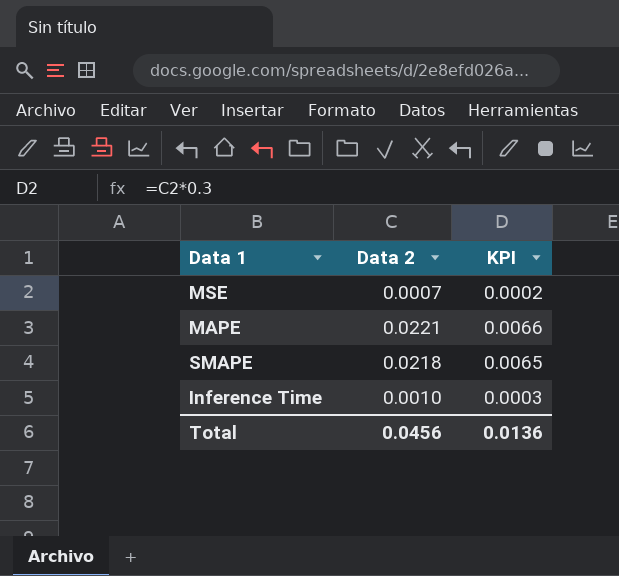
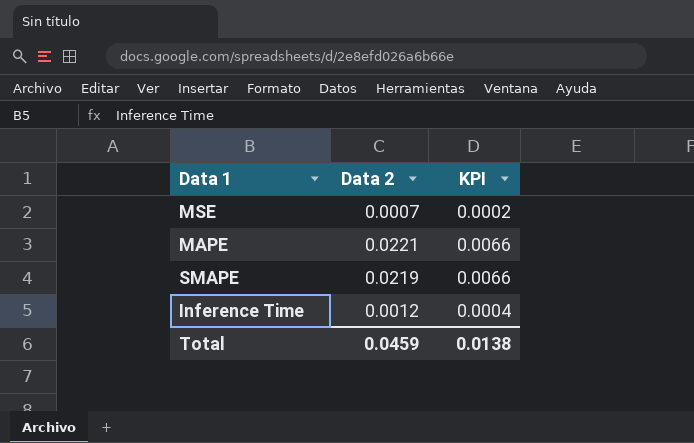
SMAPE | Data 2: 0.0218 -> 0.0219
SMAPE | KPI: 0.0065 -> 0.0066
Inference Time | Data 2: 0.0010 -> 0.0012
Inference Time | KPI: 0.0003 -> 0.0004
Total | Data 2: 0.0456 -> 0.0459
Total | KPI: 0.0136 -> 0.0138

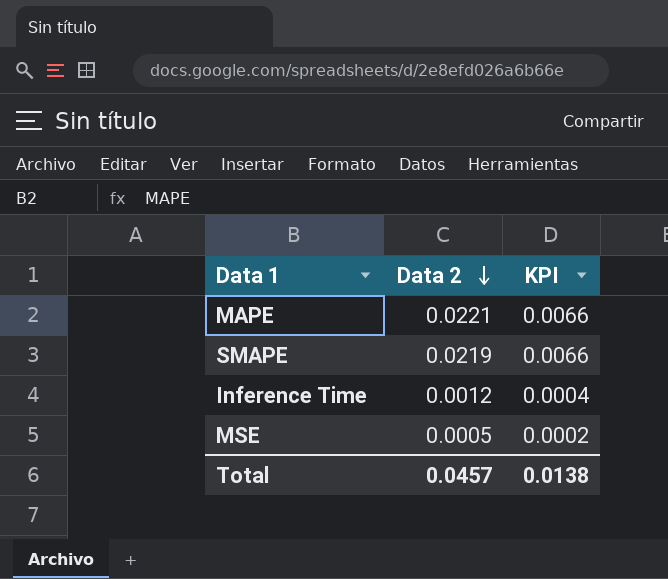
row order: none -> Data 2 descending
MSE | Data 2: 0.0007 -> 0.0005
Total | Data 2: 0.0459 -> 0.0457

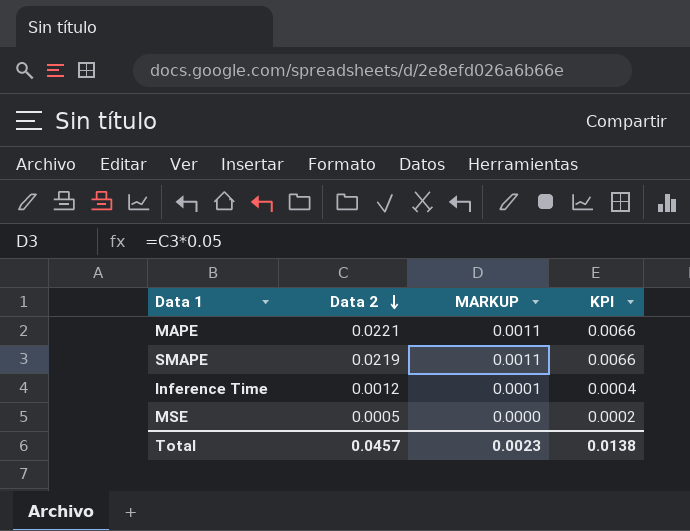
column MARKUP | formula: none -> [Data 2] * 0.05

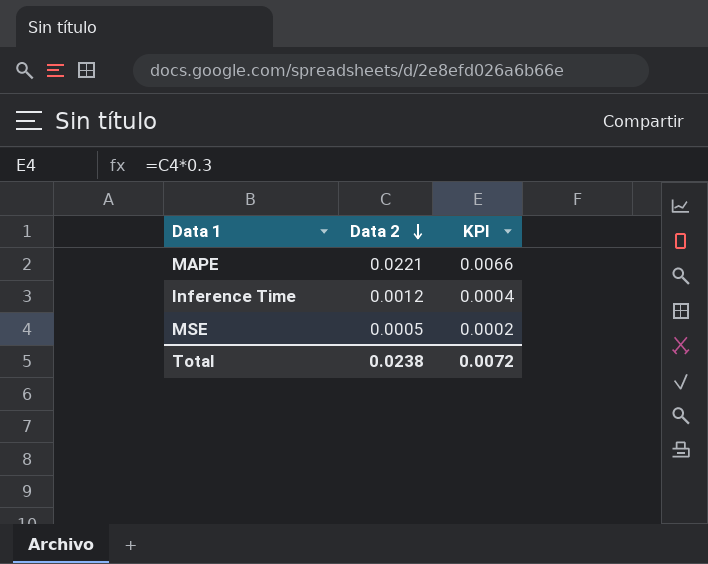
column MARKUP | formula: [Data 2] * 0.05 -> none
row SMAPE: 0.0219 | 0.0011 | 0.0066 -> none
Total | Data 2: 0.0457 -> 0.0238
Total | KPI: 0.0138 -> 0.0072

